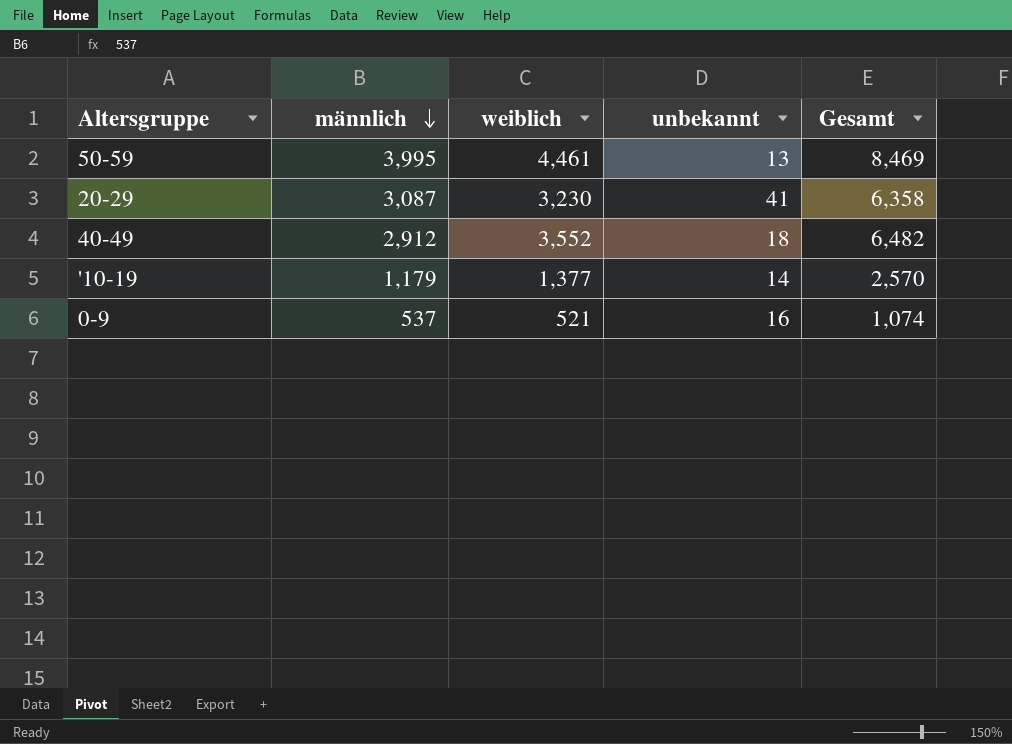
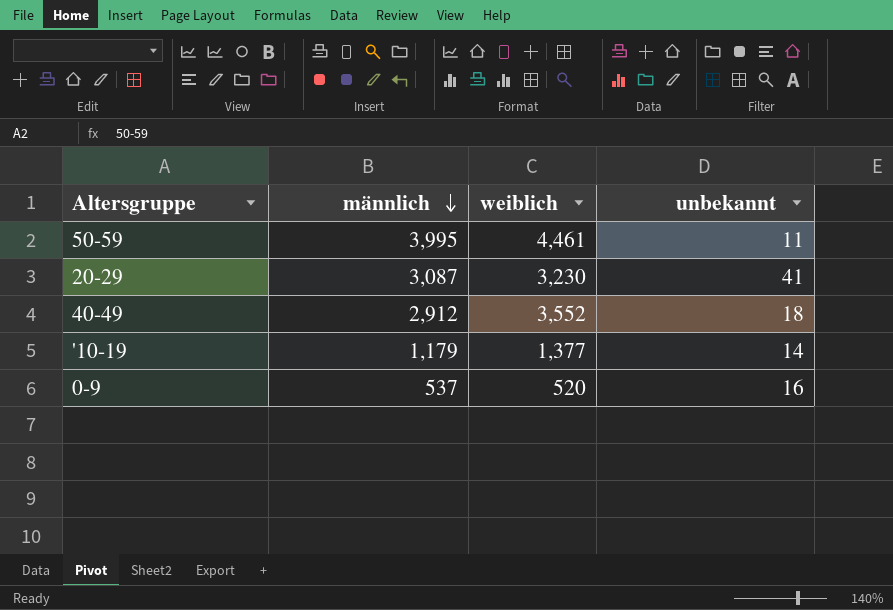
column Gesamt | formula: [männlich] + [weiblich] + [unbekannt] -> none
50-59 | unbekannt: 13 -> 11
0-9 | weiblich: 521 -> 520

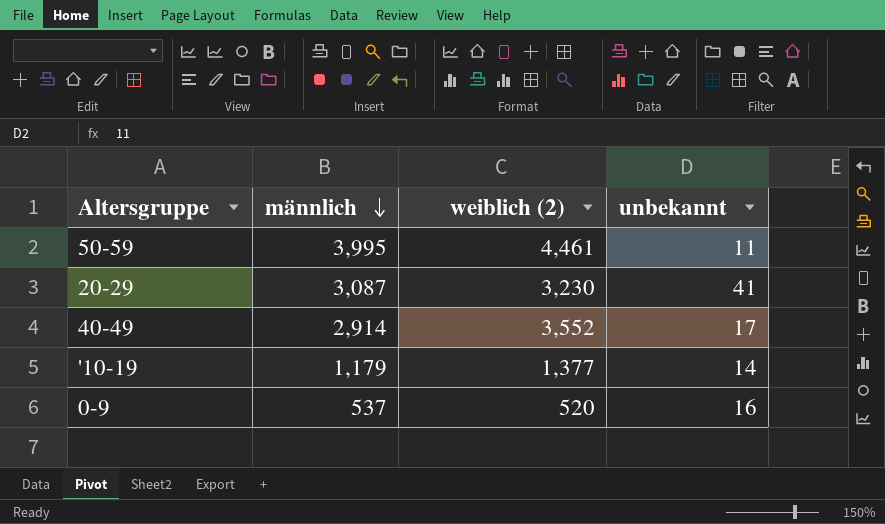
column name: weiblich -> weiblich (2)
40-49 | männlich: 2,912 -> 2,914
40-49 | unbekannt: 18 -> 17

